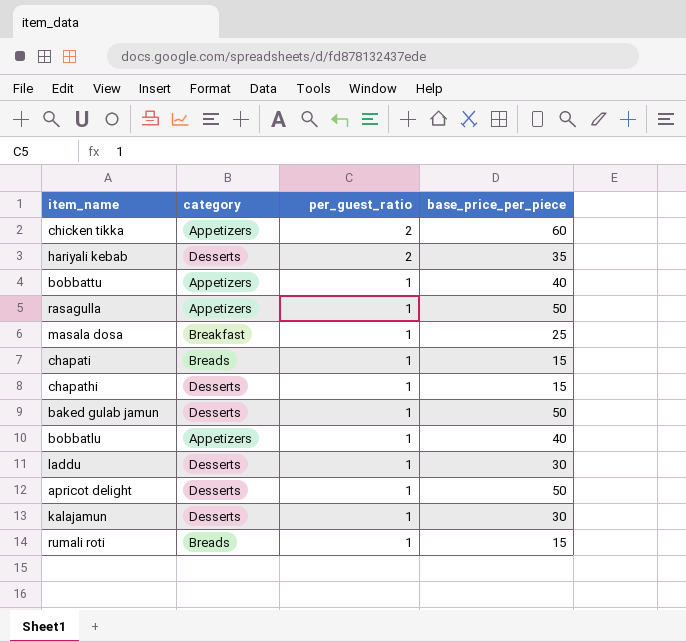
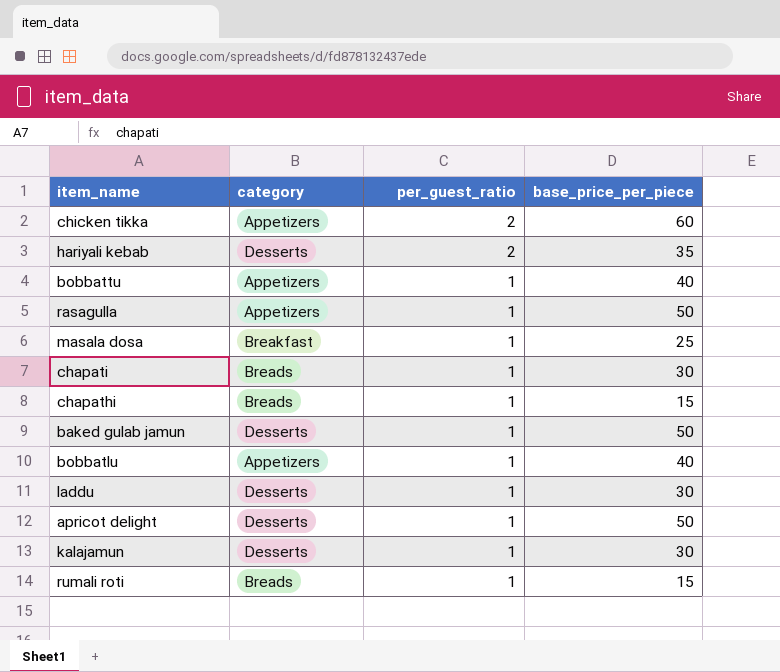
chapati | base_price_per_piece: 15 -> 30
chapathi | category: Desserts -> Breads

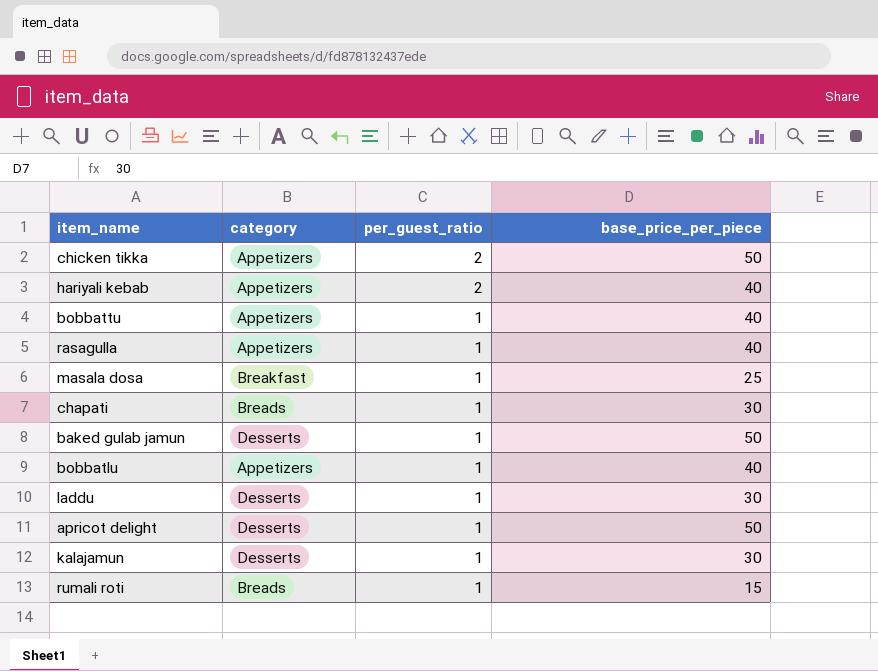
row chapathi: Breads | 1 | 15 -> none
chicken tikka | base_price_per_piece: 60 -> 50
hariyali kebab | category: Desserts -> Appetizers
hariyali kebab | base_price_per_piece: 35 -> 40
rasagulla | base_price_per_piece: 50 -> 40

